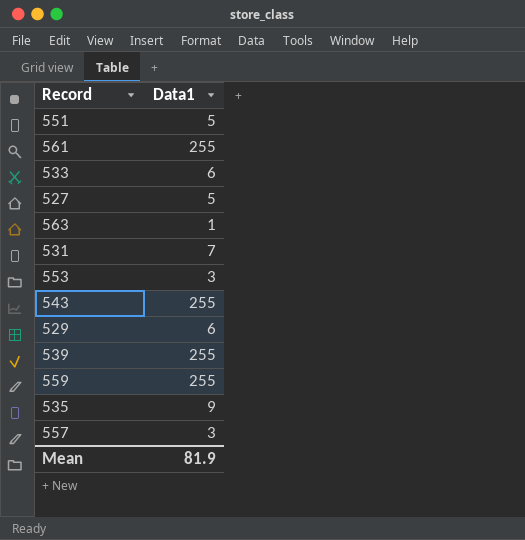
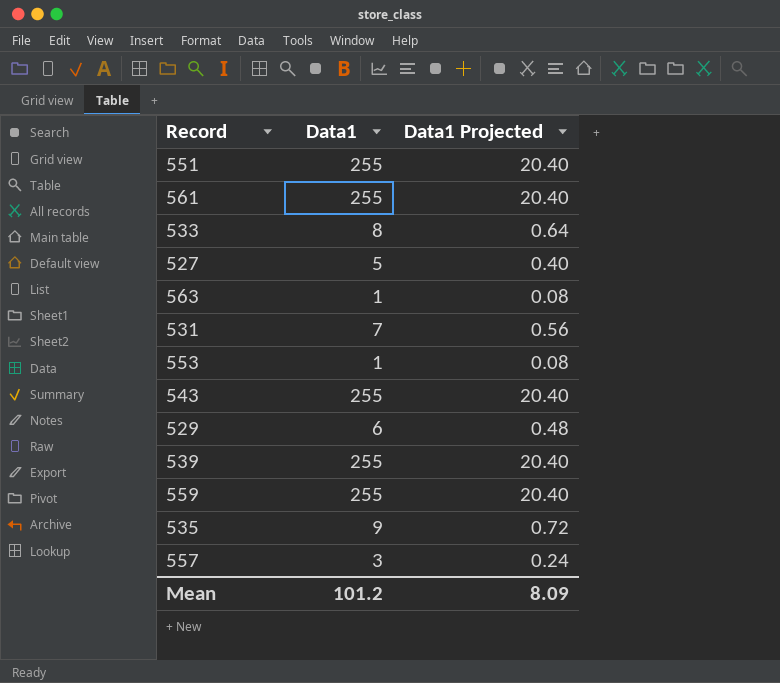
column Data1 Projected | formula: none -> [Data1] * 0.08
551 | Data1: 5 -> 255
533 | Data1: 6 -> 8
553 | Data1: 3 -> 1
Mean | Data1: 81.9 -> 101.2

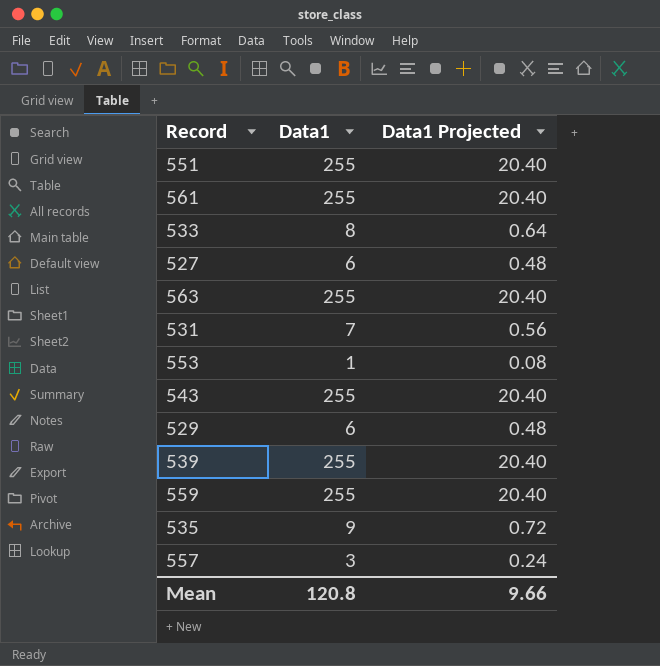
527 | Data1: 5 -> 6
527 | Data1 Projected: 0.40 -> 0.48
563 | Data1: 1 -> 255
563 | Data1 Projected: 0.08 -> 20.40
Mean | Data1: 101.2 -> 120.8
Mean | Data1 Projected: 8.09 -> 9.66

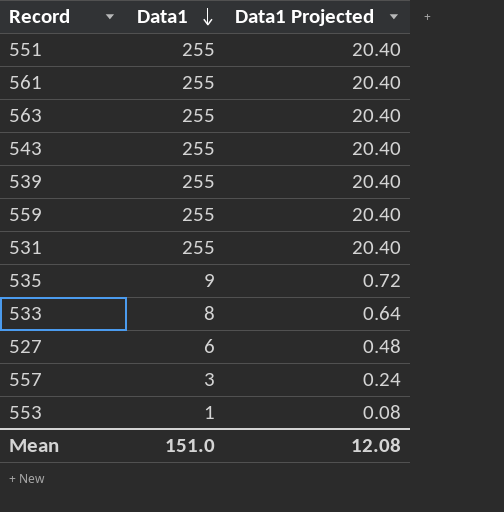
row order: none -> Data1 descending
row 529: 6 | 0.48 -> none
531 | Data1: 7 -> 255
531 | Data1 Projected: 0.56 -> 20.40
Mean | Data1: 120.8 -> 151.0
Mean | Data1 Projected: 9.66 -> 12.08

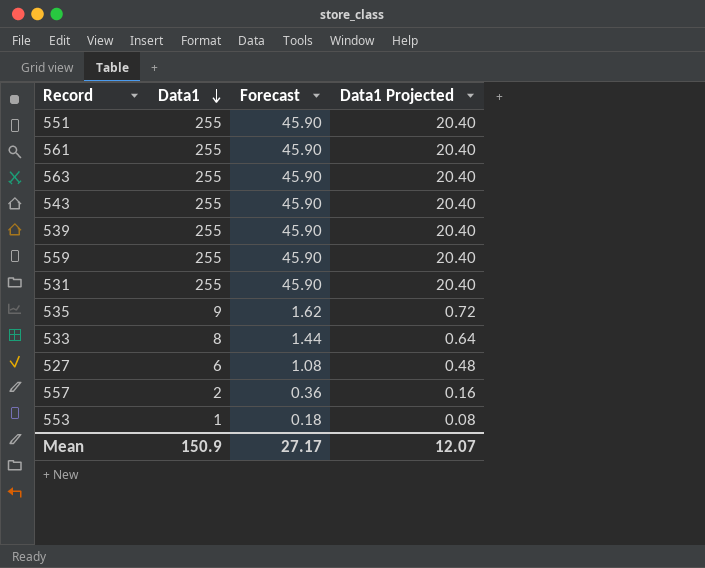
column Forecast | formula: none -> [Data1] * 0.18
557 | Data1: 3 -> 2
557 | Data1 Projected: 0.24 -> 0.16
Mean | Data1: 151.0 -> 150.9
Mean | Data1 Projected: 12.08 -> 12.07

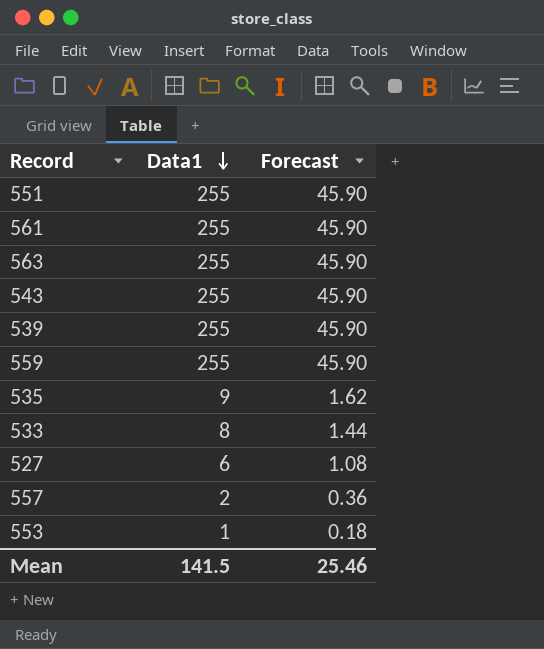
column Data1 Projected | formula: [Data1] * 0.08 -> none
row 531: 255 | 45.90 | 20.40 -> none
Mean | Data1: 150.9 -> 141.5
Mean | Forecast: 27.17 -> 25.46

